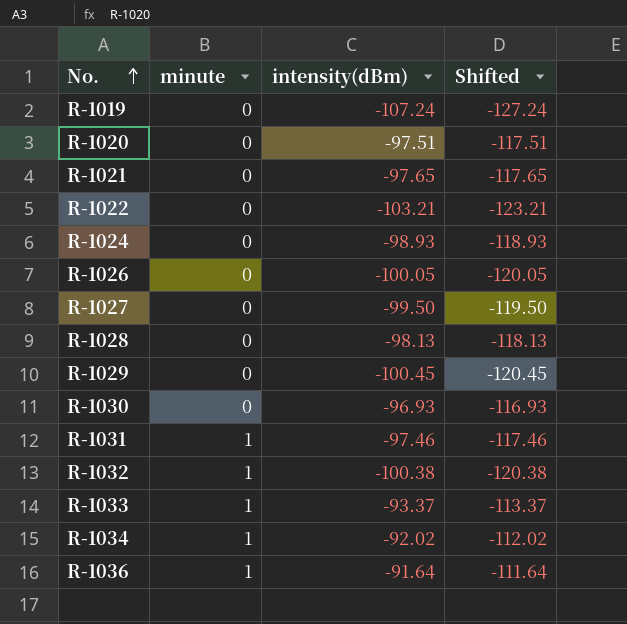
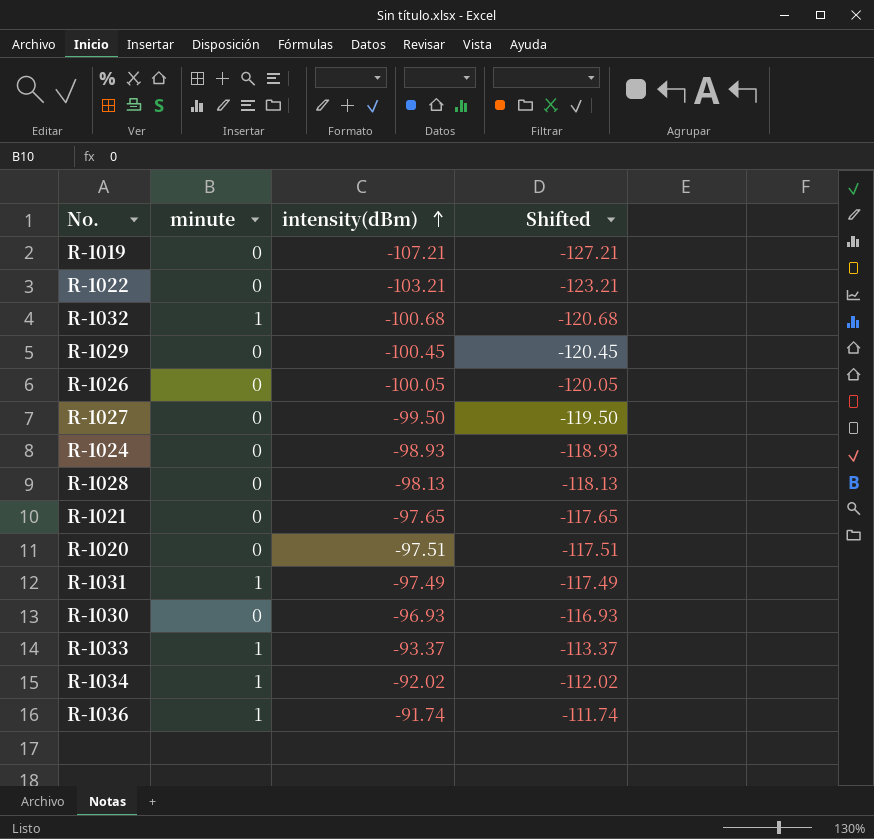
row order: No. ascending -> intensity(dBm) ascending
R-1019 | intensity(dBm): -107.24 -> -107.21
R-1019 | Shifted: -127.24 -> -127.21
R-1032 | intensity(dBm): -100.38 -> -100.68
R-1032 | Shifted: -120.38 -> -120.68
R-1031 | intensity(dBm): -97.46 -> -97.49
R-1031 | Shifted: -117.46 -> -117.49
R-1036 | intensity(dBm): -91.64 -> -91.74
R-1036 | Shifted: -111.64 -> -111.74

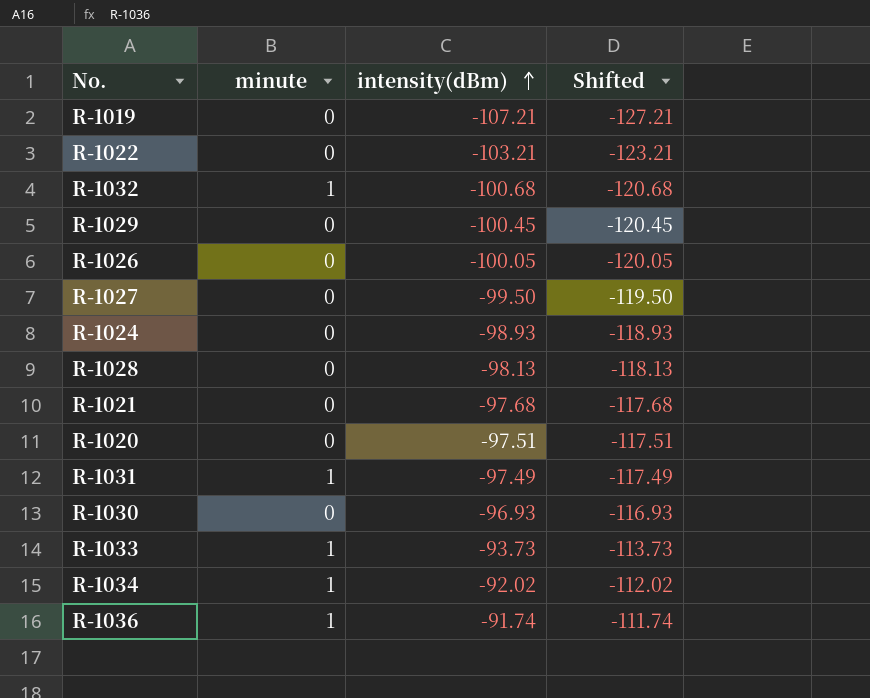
R-1021 | intensity(dBm): -97.65 -> -97.68
R-1021 | Shifted: -117.65 -> -117.68
R-1033 | intensity(dBm): -93.37 -> -93.73
R-1033 | Shifted: -113.37 -> -113.73

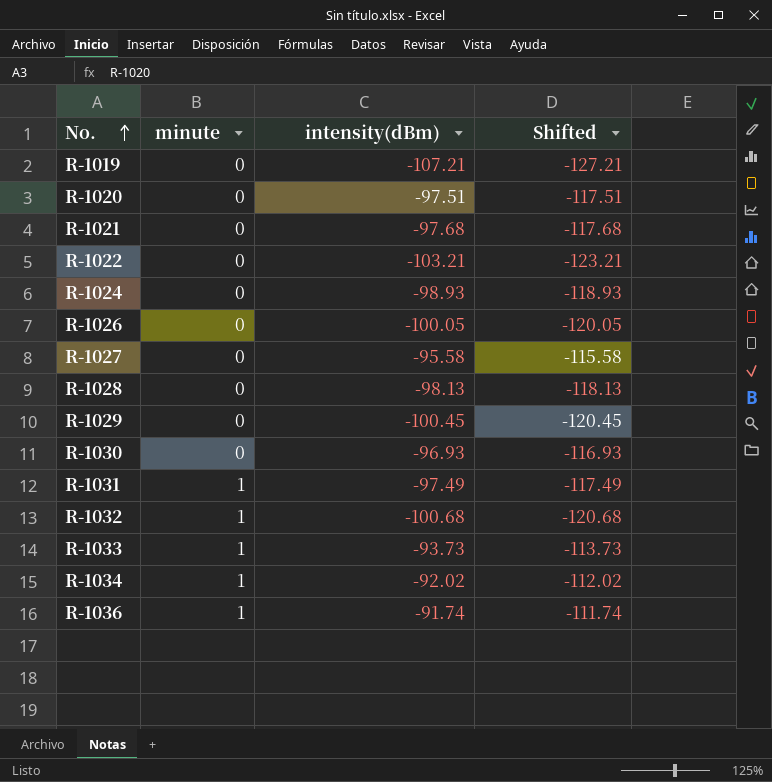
row order: intensity(dBm) ascending -> No. ascending
R-1027 | intensity(dBm): -99.50 -> -95.58
R-1027 | Shifted: -119.50 -> -115.58

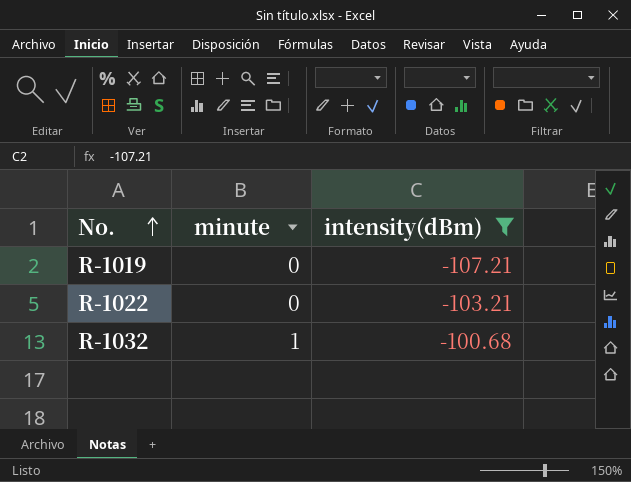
filter: none -> intensity(dBm) <= -100.68
column Shifted | formula: [intensity(dBm)] - 20 -> none

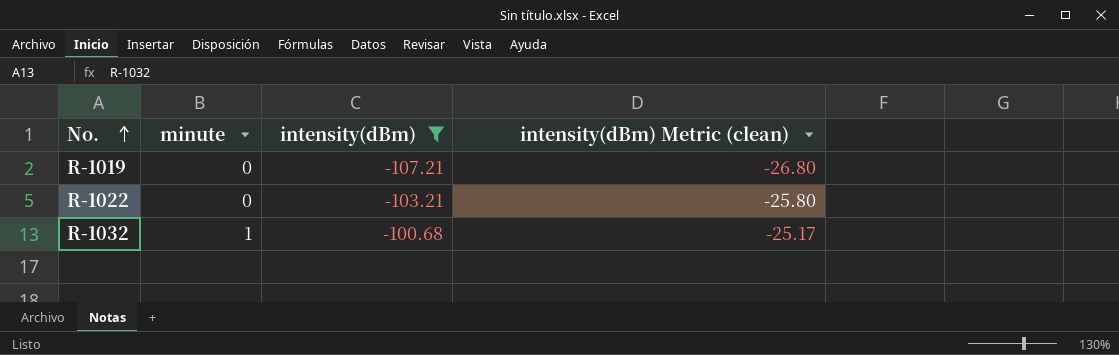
column intensity(dBm) Metric (clean) | formula: none -> [intensity(dBm)] * 0.25

